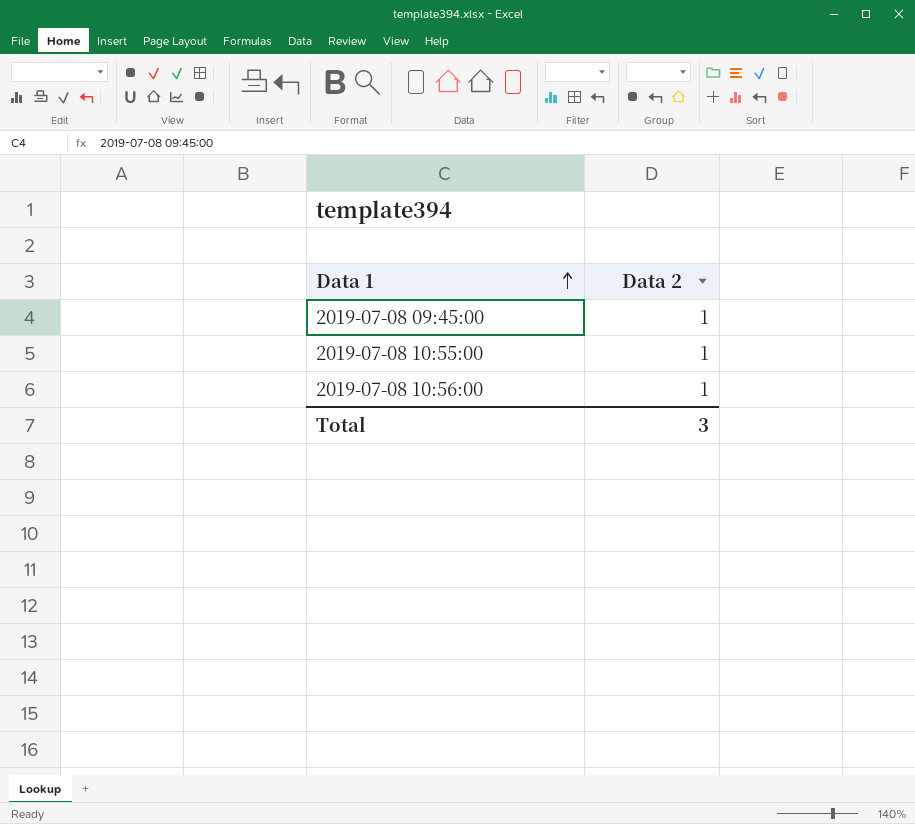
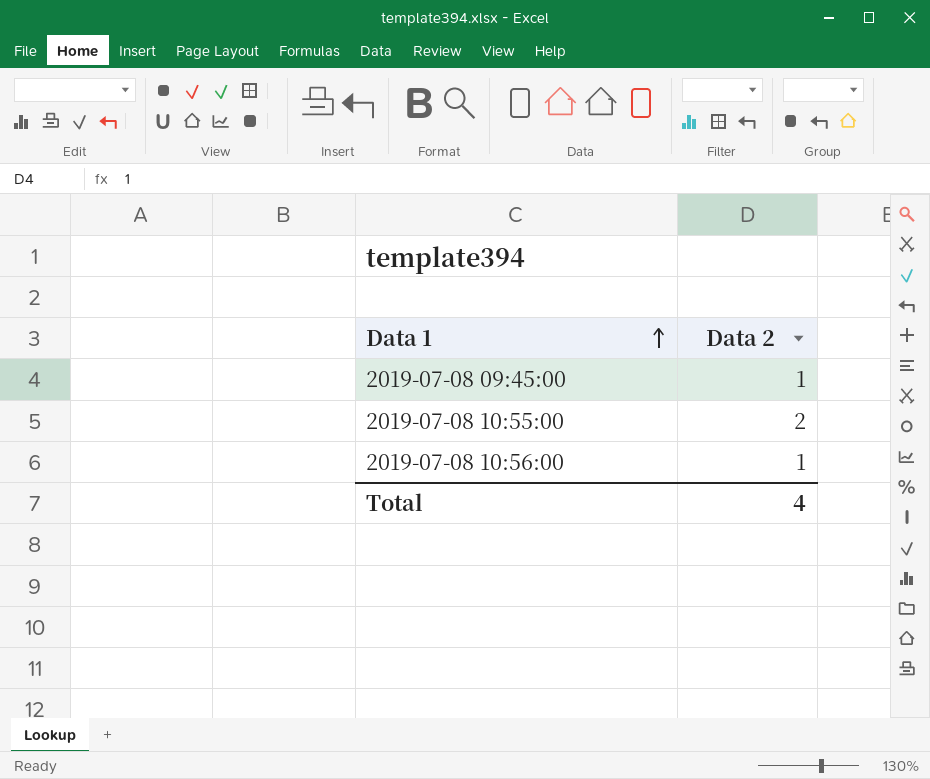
2019-07-08 10:55:00 | Data 2: 1 -> 2
Total | Data 2: 3 -> 4

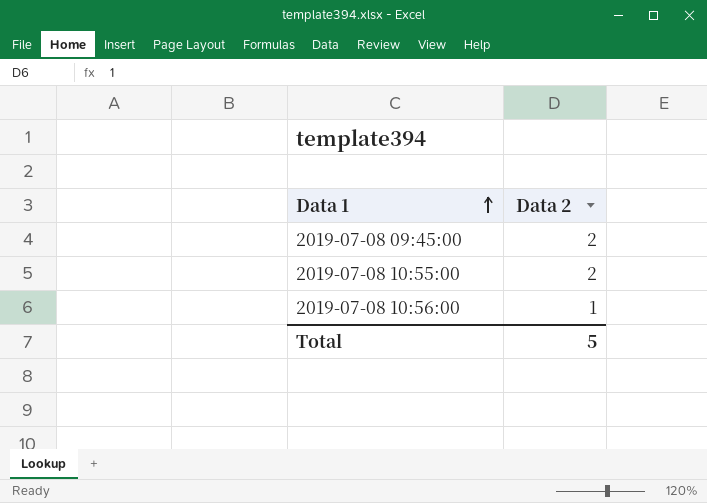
2019-07-08 09:45:00 | Data 2: 1 -> 2
Total | Data 2: 4 -> 5

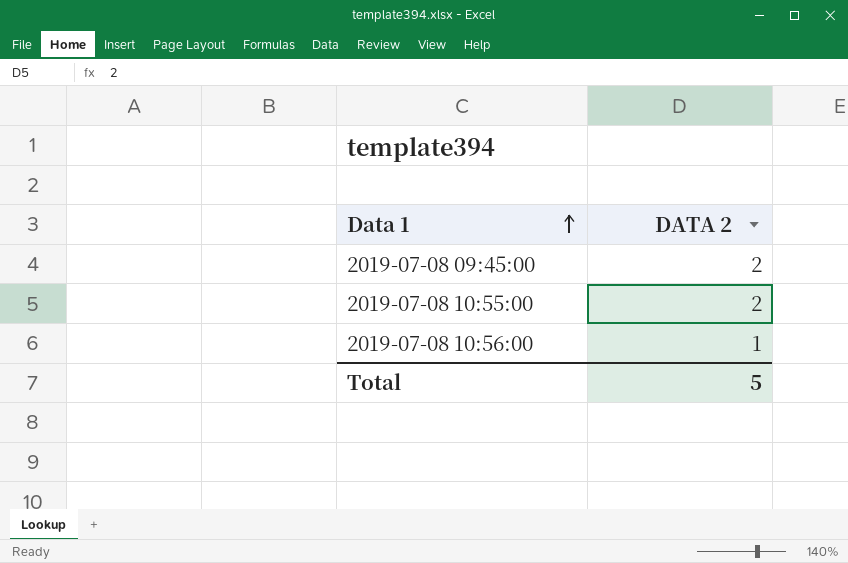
column name: Data 2 -> DATA 2

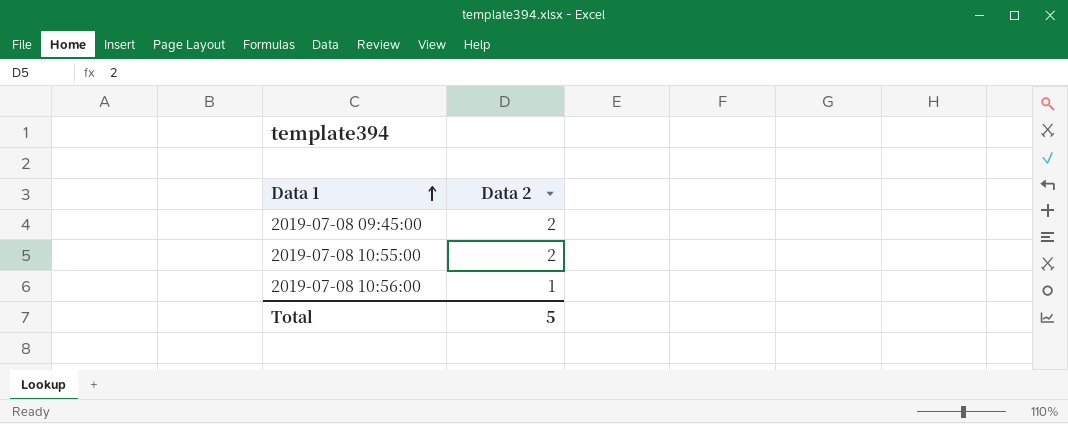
column name: DATA 2 -> Data 2

